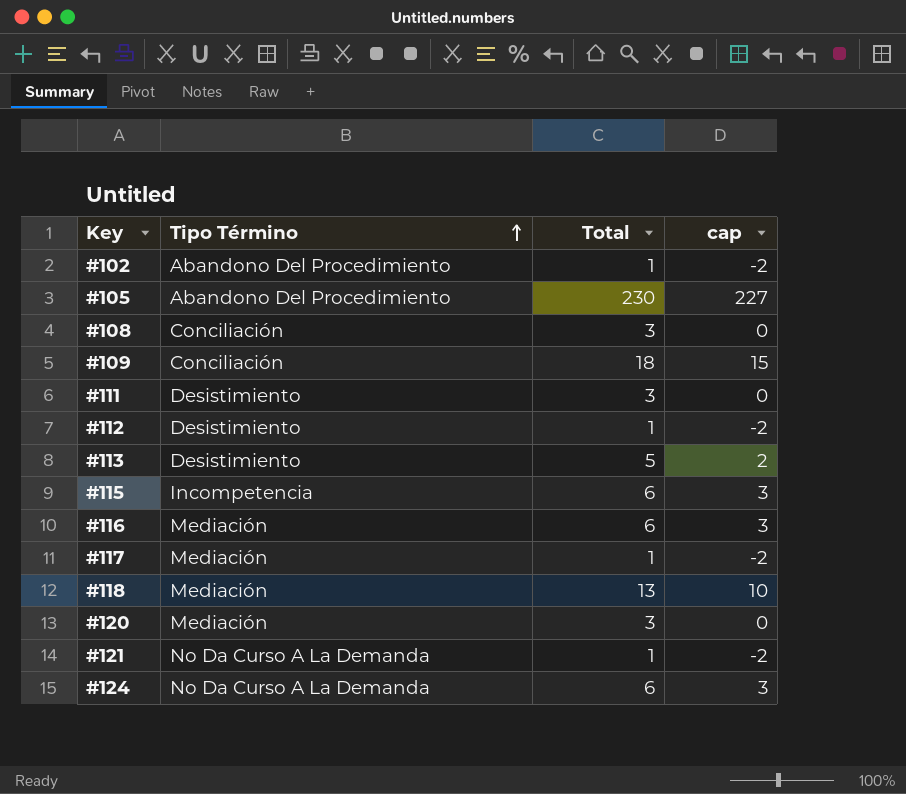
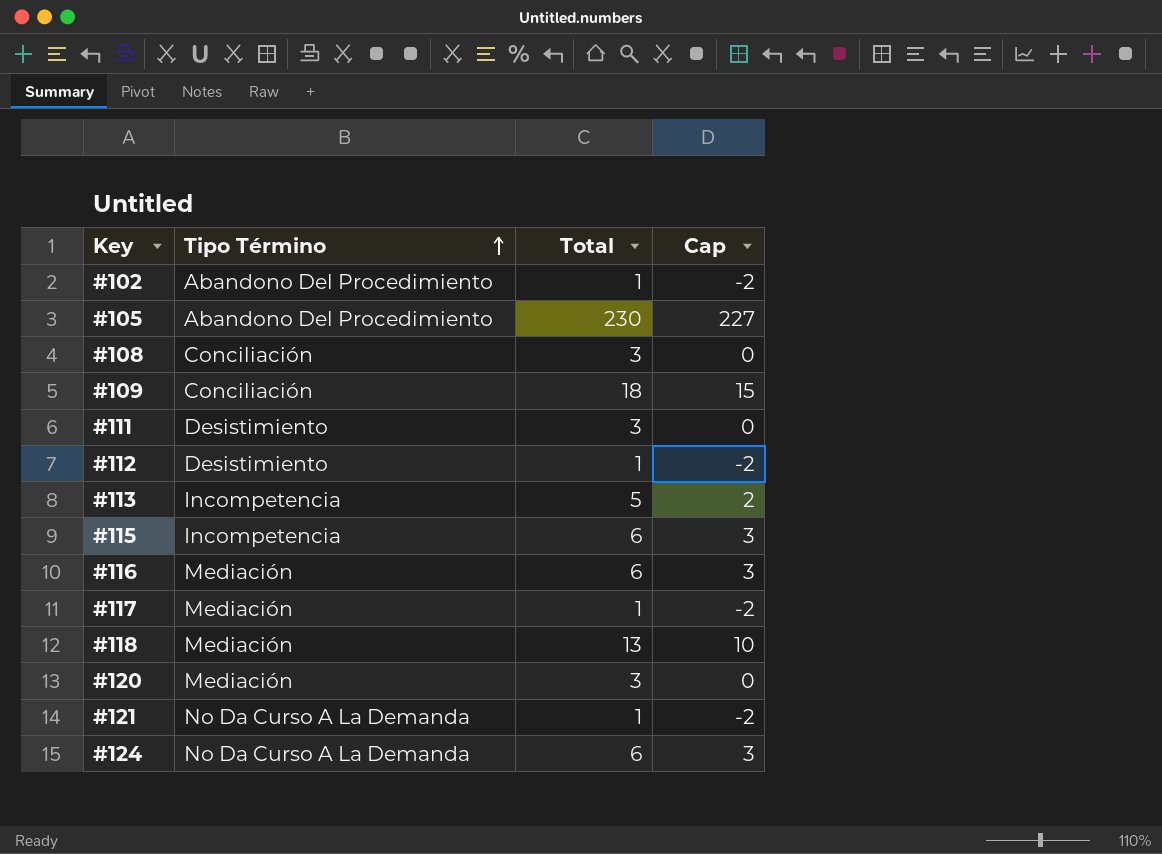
column name: cap -> Cap
#113 | Tipo Término: Desistimiento -> Incompetencia

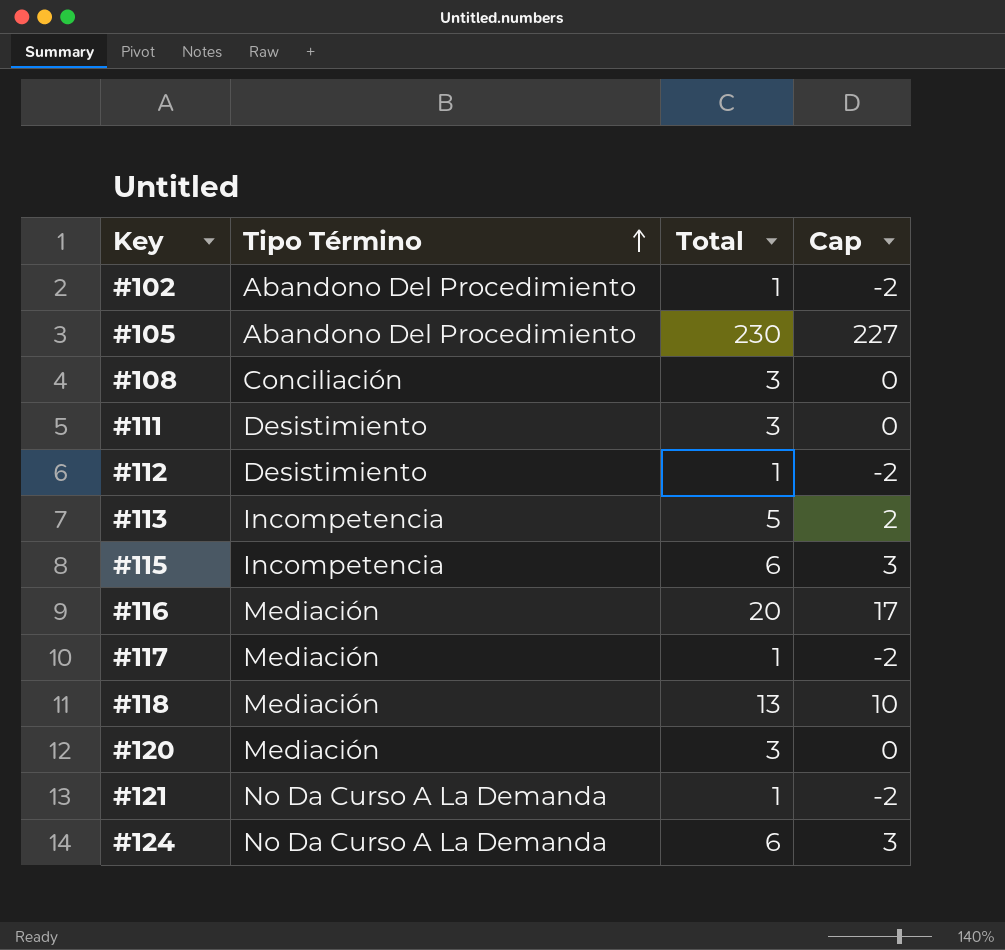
row #109: Conciliación | 18 | 15 -> none
#116 | Total: 6 -> 20
#116 | Cap: 3 -> 17

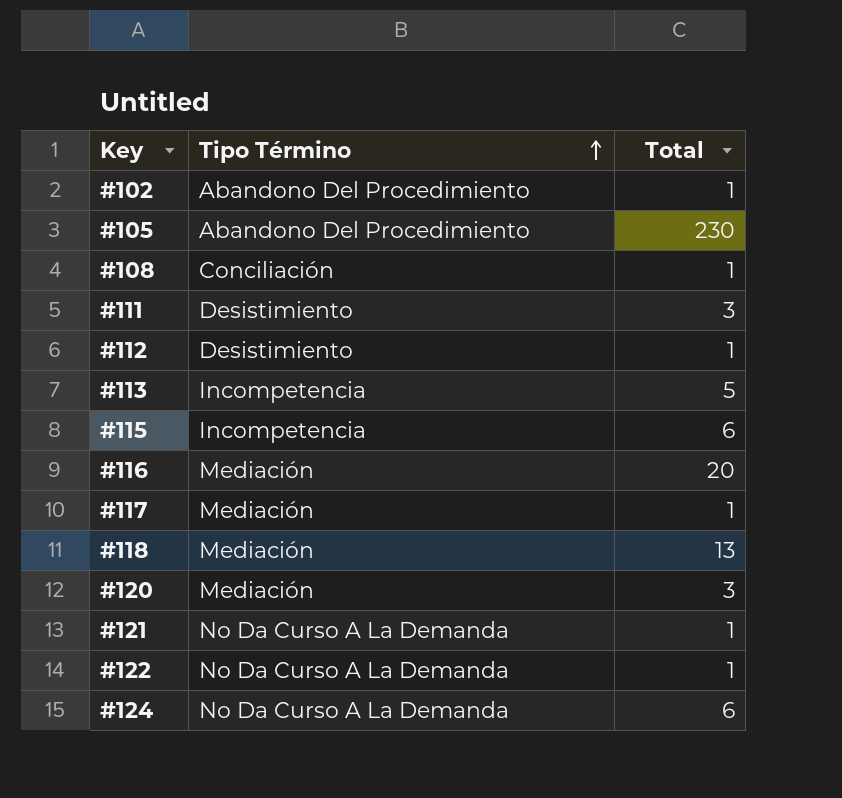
column Cap | formula: [Total] - 3 -> none
#108 | Total: 3 -> 1
row #122: none -> No Da Curso A La Demanda | 1

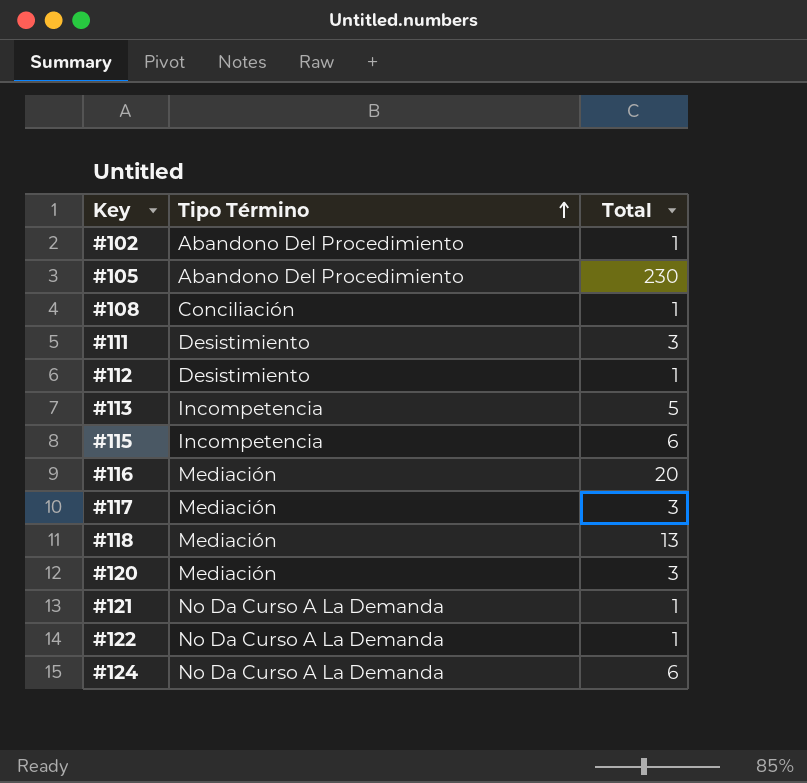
#117 | Total: 1 -> 3

